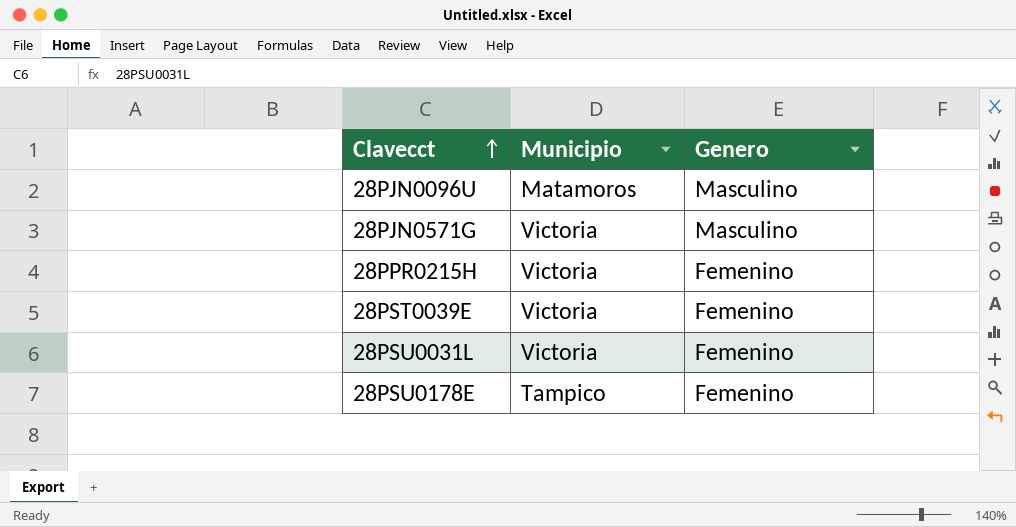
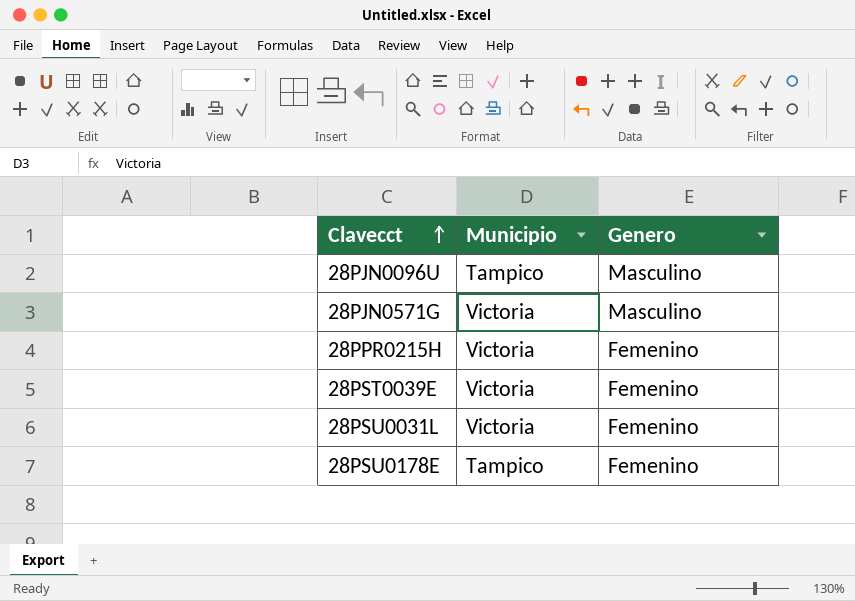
28PJN0096U | Municipio: Matamoros -> Tampico

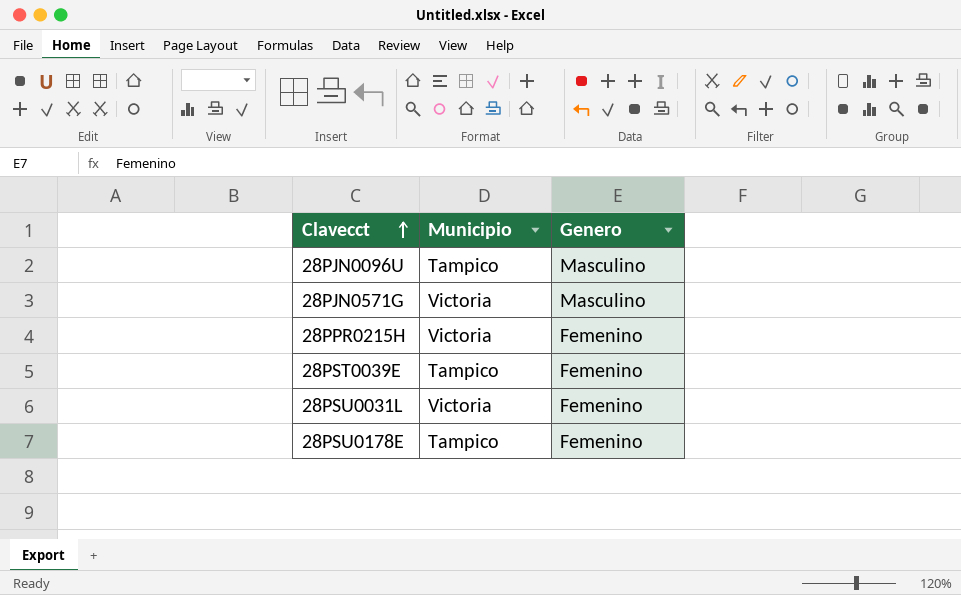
28PST0039E | Municipio: Victoria -> Tampico

